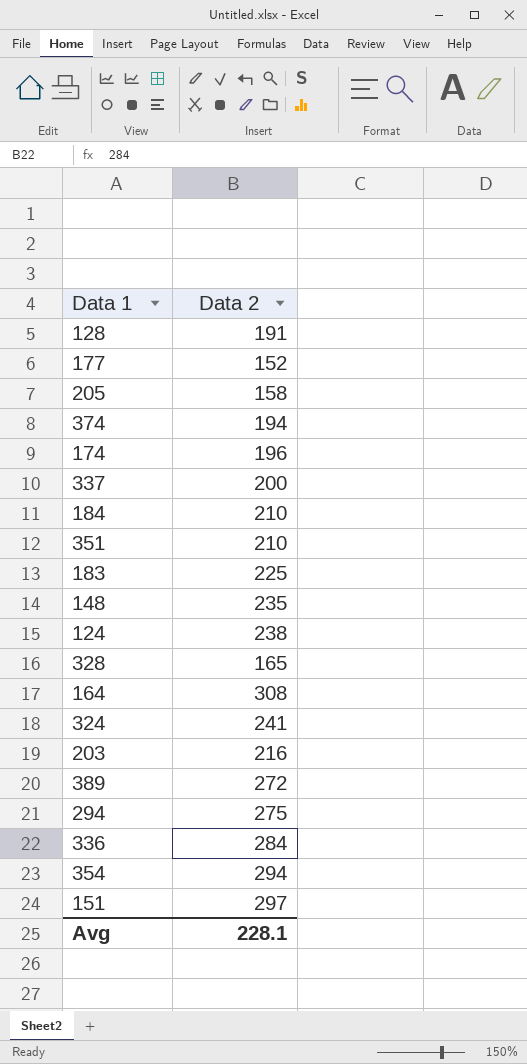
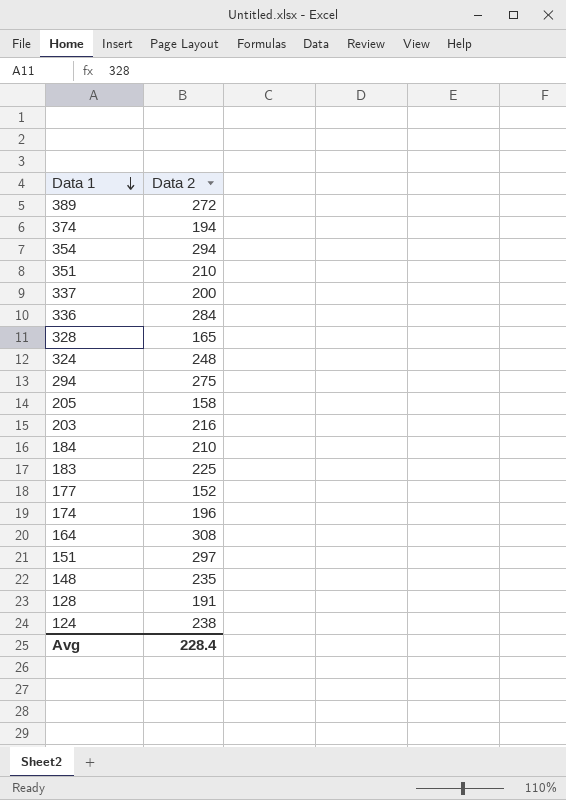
row order: none -> Data 1 descending
324 | Data 2: 241 -> 248
Avg | Data 2: 228.1 -> 228.4

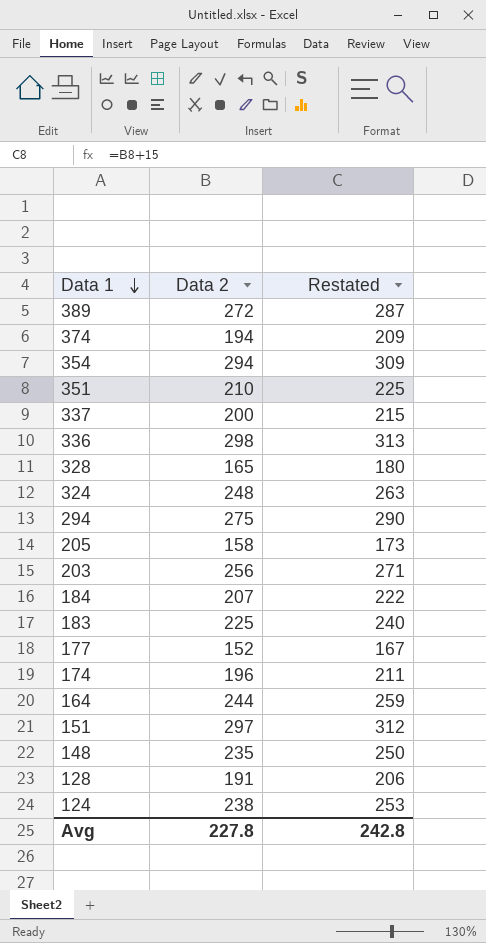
column Restated | formula: none -> [Data 2] + 15
336 | Data 2: 284 -> 298
203 | Data 2: 216 -> 256
184 | Data 2: 210 -> 207
164 | Data 2: 308 -> 244
Avg | Data 2: 228.4 -> 227.8

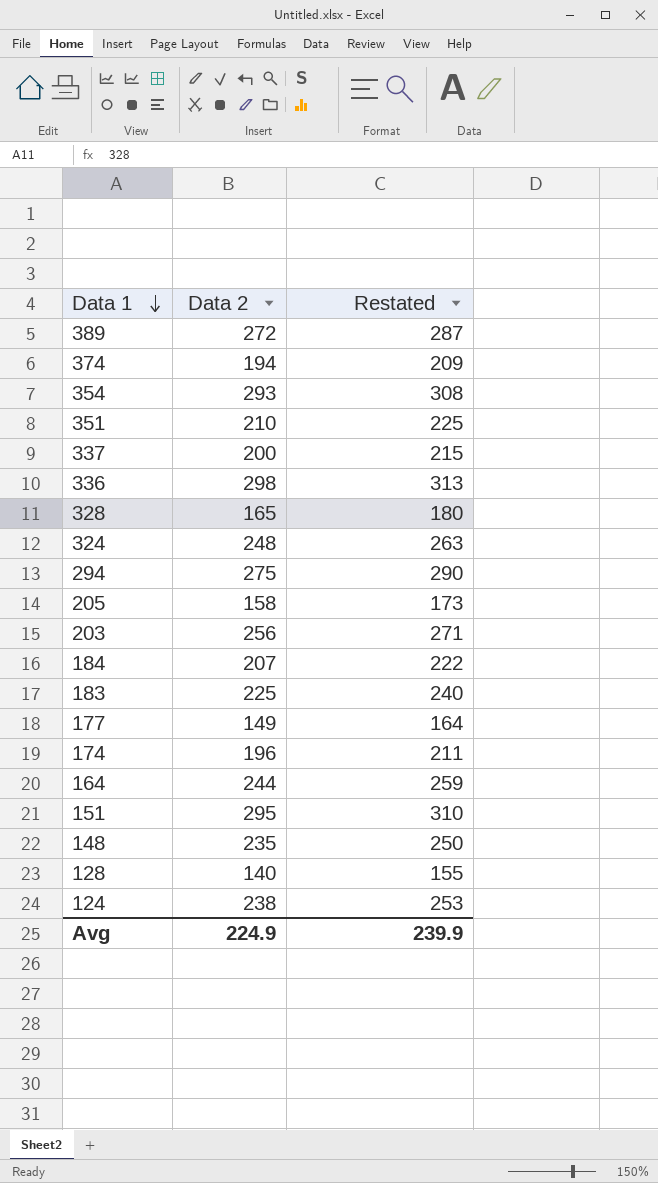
354 | Data 2: 294 -> 293
354 | Restated: 309 -> 308
177 | Data 2: 152 -> 149
177 | Restated: 167 -> 164
151 | Data 2: 297 -> 295
151 | Restated: 312 -> 310
128 | Data 2: 191 -> 140
128 | Restated: 206 -> 155
Avg | Data 2: 227.8 -> 224.9
Avg | Restated: 242.8 -> 239.9

